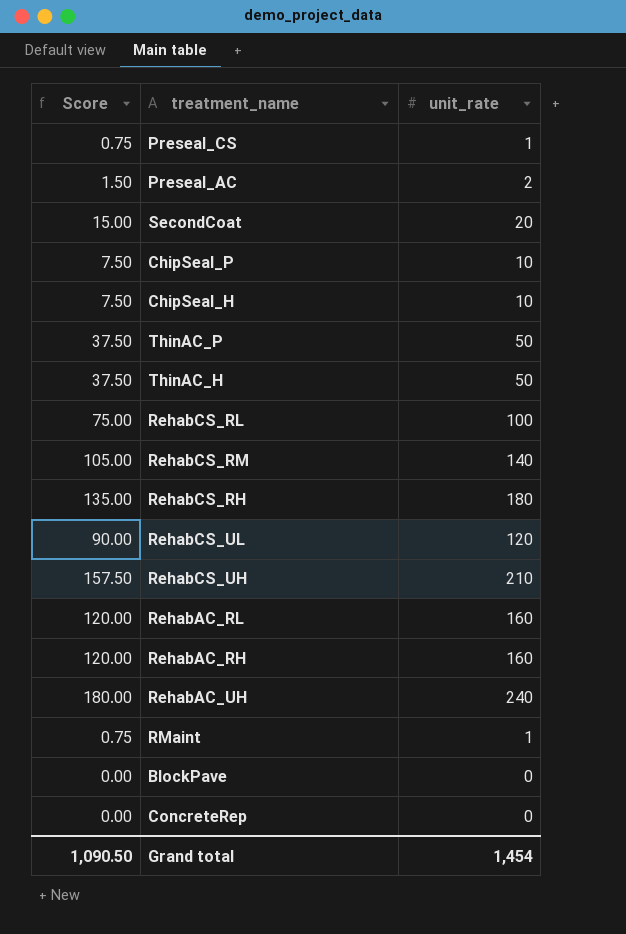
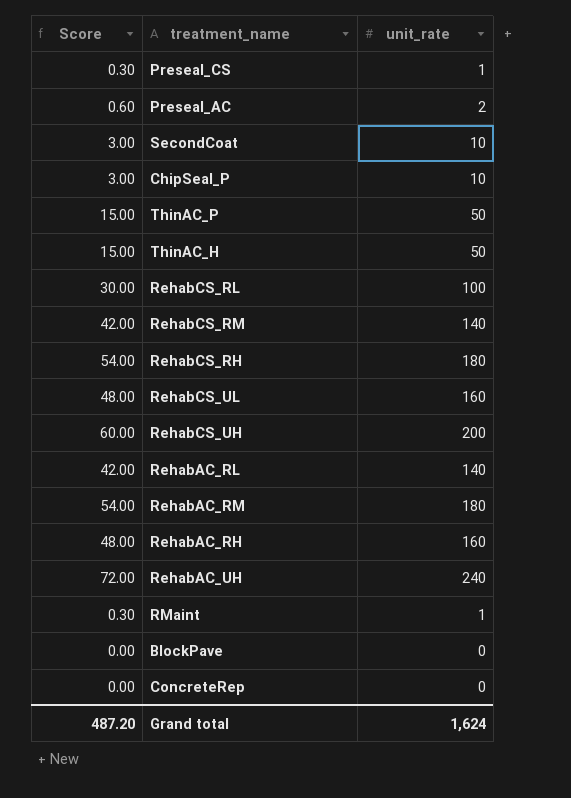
column Score | formula: [unit_rate] * 0.75 -> [unit_rate] * 0.3
row ChipSeal_H: 7.50 | 10 -> none
SecondCoat | unit_rate: 20 -> 10
RehabCS_UL | unit_rate: 120 -> 160
RehabCS_UH | unit_rate: 210 -> 200
RehabAC_RL | unit_rate: 160 -> 140
row RehabAC_RM: none -> 54.00 | 180
Grand total | Score: 1,090.50 -> 487.20
Grand total | unit_rate: 1,454 -> 1,624

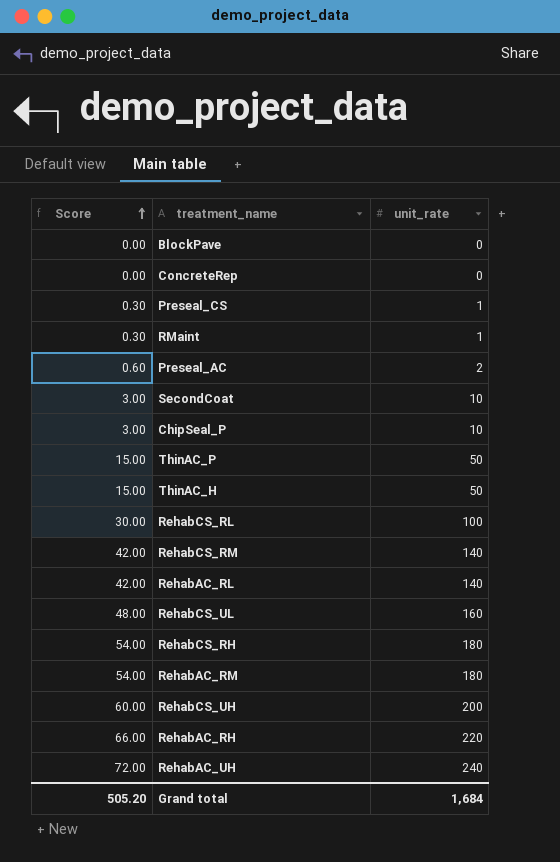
row order: none -> Score ascending
RehabAC_RH | Score: 48.00 -> 66.00
RehabAC_RH | unit_rate: 160 -> 220
Grand total | Score: 487.20 -> 505.20
Grand total | unit_rate: 1,624 -> 1,684

